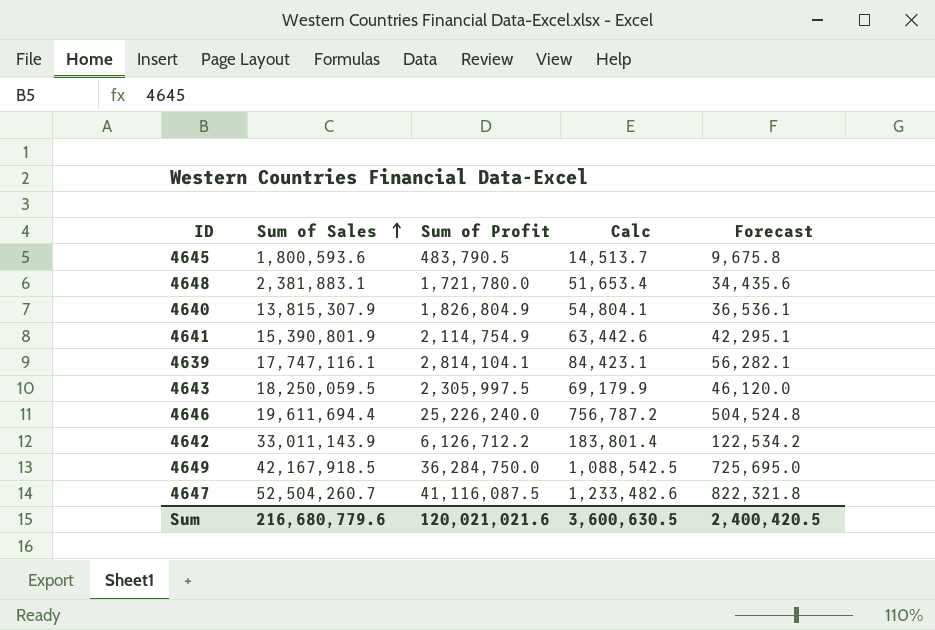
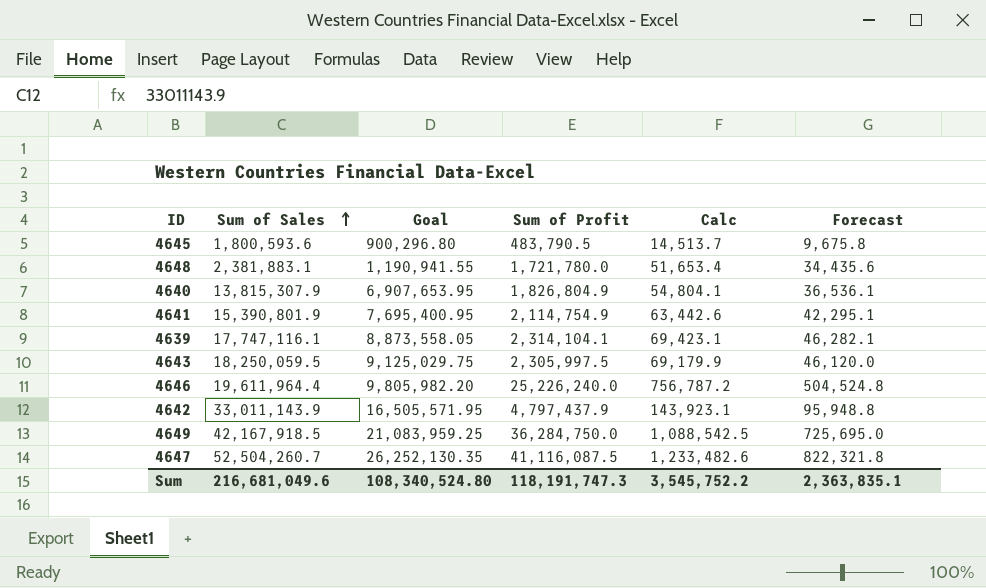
column Goal | formula: none -> [Sum of Sales] * 0.5
4639 | Sum of Profit: 2,814,104.1 -> 2,314,104.1
4639 | Calc: 84,423.1 -> 69,423.1
4639 | Forecast: 56,282.1 -> 46,282.1
4646 | Sum of Sales: 19,611,694.4 -> 19,611,964.4
4642 | Sum of Profit: 6,126,712.2 -> 4,797,437.9
4642 | Calc: 183,801.4 -> 143,923.1
4642 | Forecast: 122,534.2 -> 95,948.8
Sum | Sum of Sales: 216,680,779.6 -> 216,681,049.6
Sum | Sum of Profit: 120,021,021.6 -> 118,191,747.3
Sum | Calc: 3,600,630.5 -> 3,545,752.2
Sum | Forecast: 2,400,420.5 -> 2,363,835.1

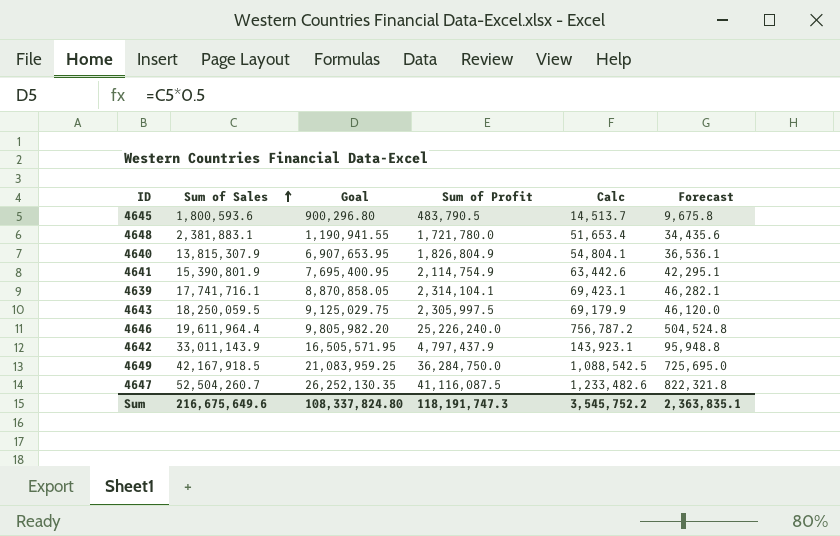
4639 | Sum of Sales: 17,747,116.1 -> 17,741,716.1
4639 | Goal: 8,873,558.05 -> 8,870,858.05
Sum | Sum of Sales: 216,681,049.6 -> 216,675,649.6
Sum | Goal: 108,340,524.80 -> 108,337,824.80

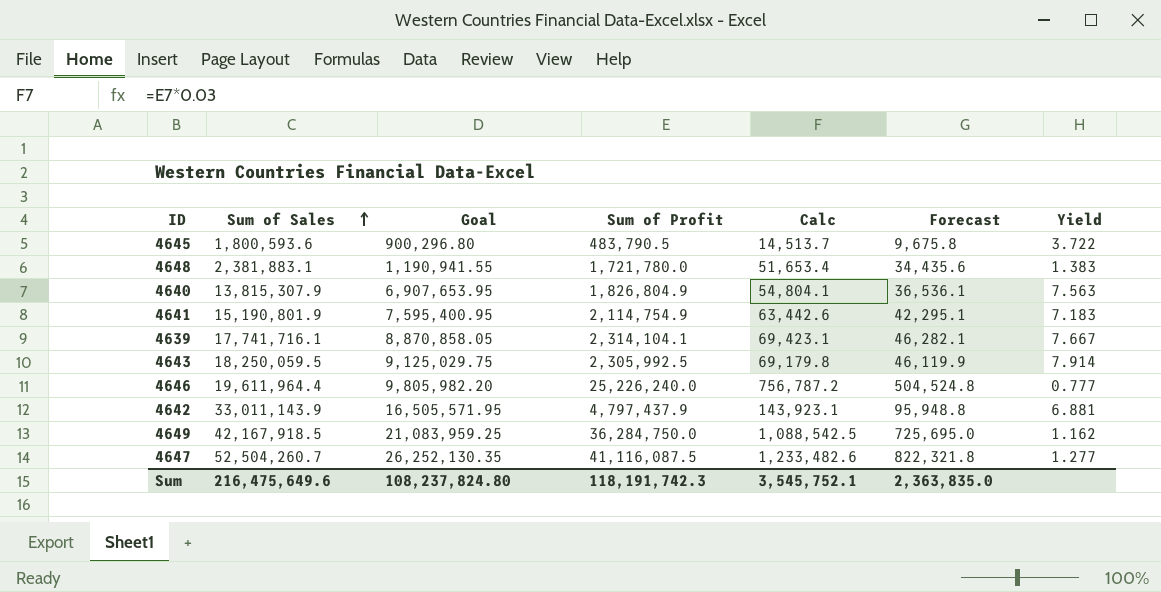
column Yield | formula: none -> [Sum of Sales] / [Sum of Profit]
4641 | Sum of Sales: 15,390,801.9 -> 15,190,801.9
4641 | Goal: 7,695,400.95 -> 7,595,400.95
4643 | Sum of Profit: 2,305,997.5 -> 2,305,992.5
4643 | Calc: 69,179.9 -> 69,179.8
4643 | Forecast: 46,120.0 -> 46,119.9
Sum | Sum of Sales: 216,675,649.6 -> 216,475,649.6
Sum | Goal: 108,337,824.80 -> 108,237,824.80
Sum | Sum of Profit: 118,191,747.3 -> 118,191,742.3
Sum | Calc: 3,545,752.2 -> 3,545,752.1
Sum | Forecast: 2,363,835.1 -> 2,363,835.0

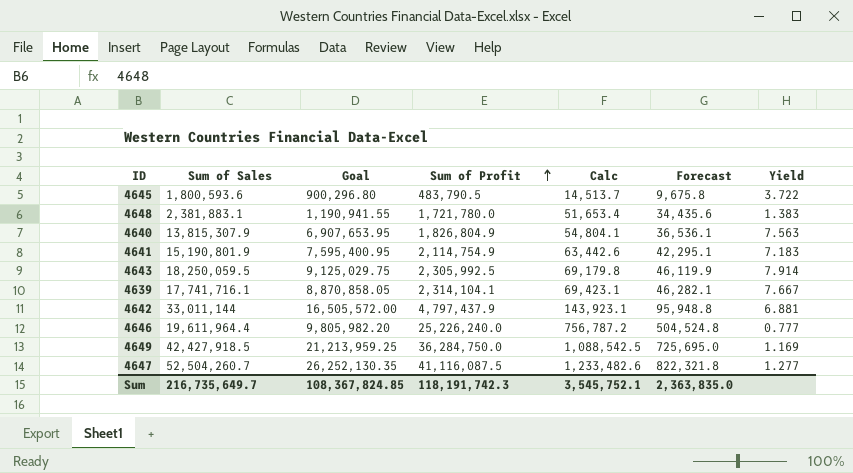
row order: Sum of Sales ascending -> Sum of Profit ascending
4642 | Sum of Sales: 33,011,143.9 -> 33,011,144
4642 | Goal: 16,505,571.95 -> 16,505,572.00
4649 | Sum of Sales: 42,167,918.5 -> 42,427,918.5
4649 | Goal: 21,083,959.25 -> 21,213,959.25
4649 | Yield: 1.162 -> 1.169
Sum | Sum of Sales: 216,475,649.6 -> 216,735,649.7
Sum | Goal: 108,237,824.80 -> 108,367,824.85

